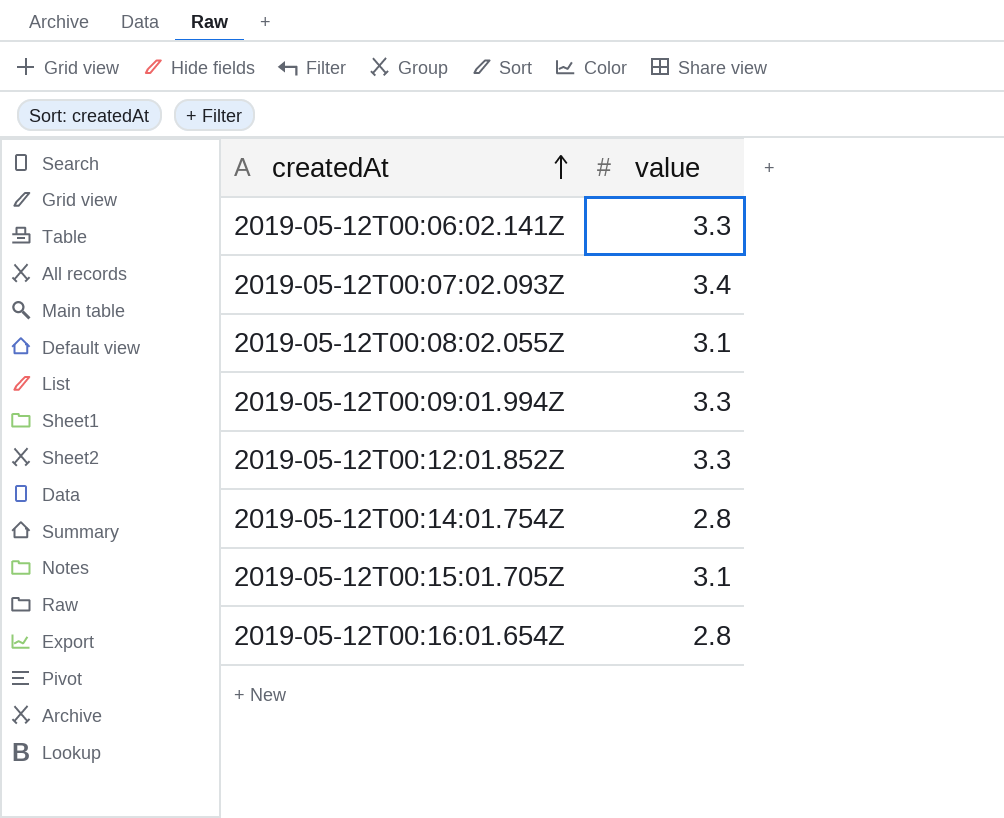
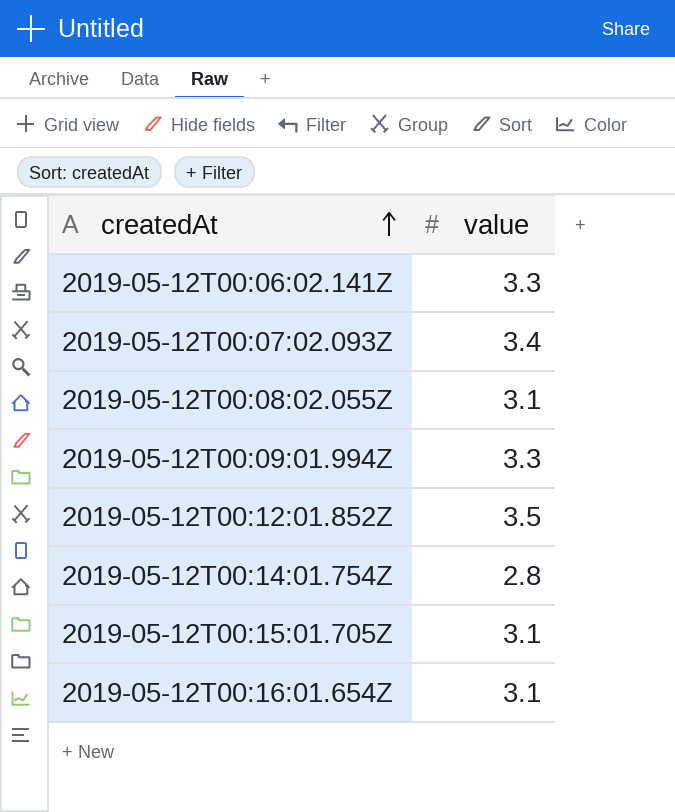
2019-05-12T00:12:01.852Z | value: 3.3 -> 3.5
2019-05-12T00:16:01.654Z | value: 2.8 -> 3.1

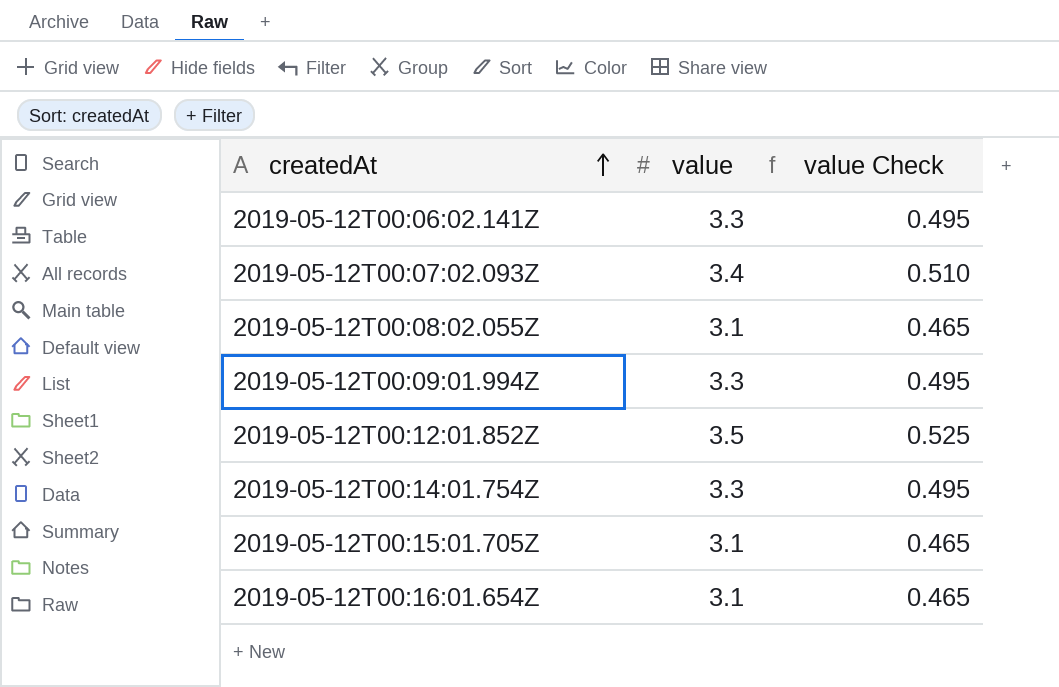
column value Check | formula: none -> [value] * 0.15
2019-05-12T00:14:01.754Z | value: 2.8 -> 3.3

